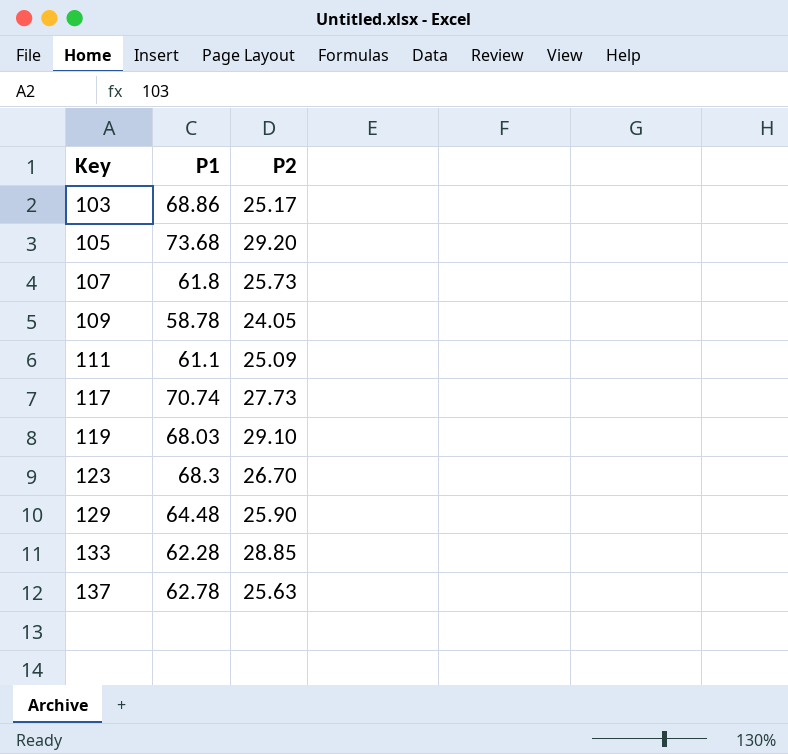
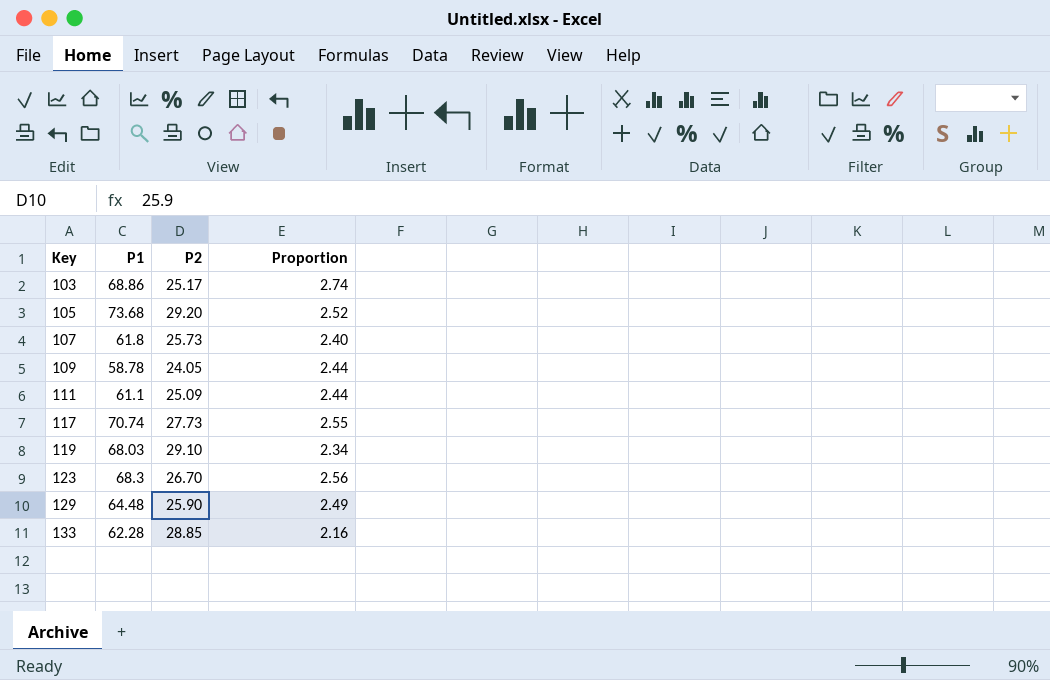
column Proportion | formula: none -> [P1] / [P2]
row 137: 62.78 | 25.63 -> none

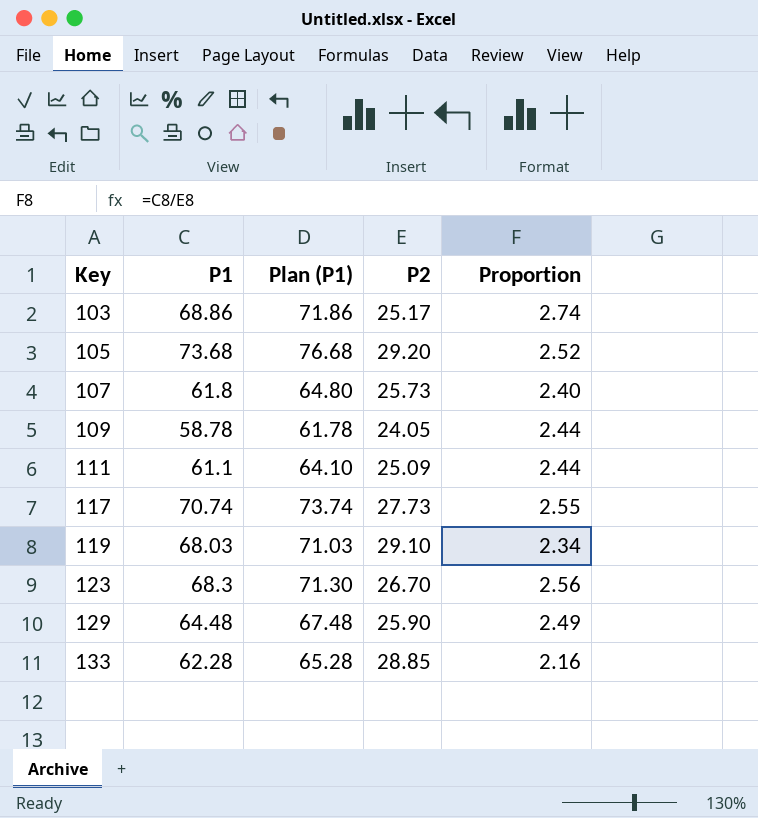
column Plan (P1) | formula: none -> [P1] + 3

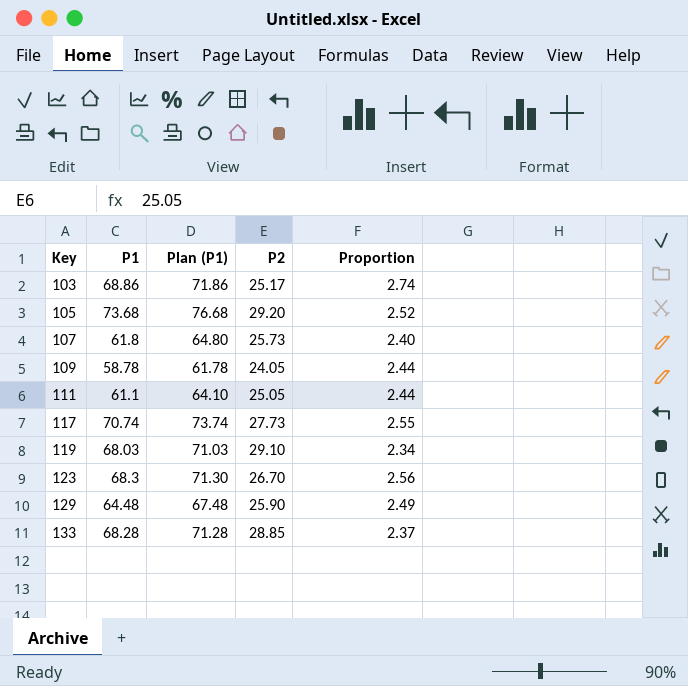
111 | P2: 25.09 -> 25.05
133 | P1: 62.28 -> 68.28
133 | Plan (P1): 65.28 -> 71.28
133 | Proportion: 2.16 -> 2.37

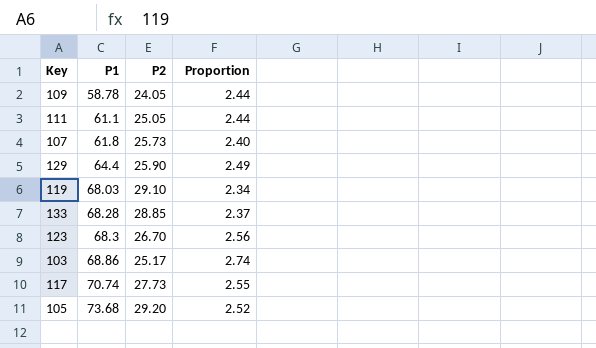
row order: Key ascending -> P1 ascending
column Plan (P1) | formula: [P1] + 3 -> none
129 | P1: 64.48 -> 64.4

